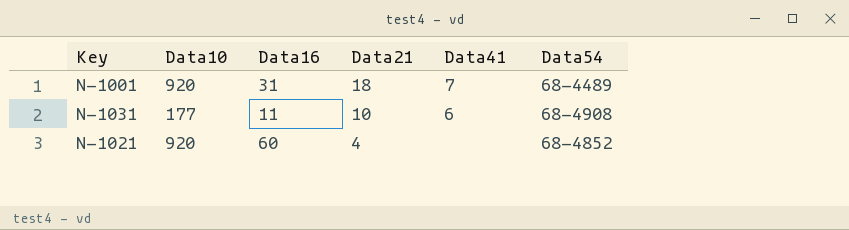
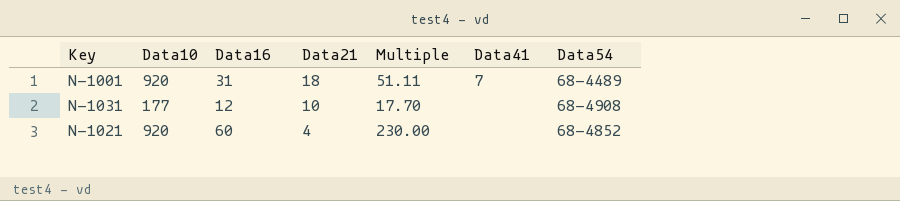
column Multiple | formula: none -> [Data10] / [Data21]
N-1031 | Data16: 11 -> 12
N-1031 | Data41: 6 -> none

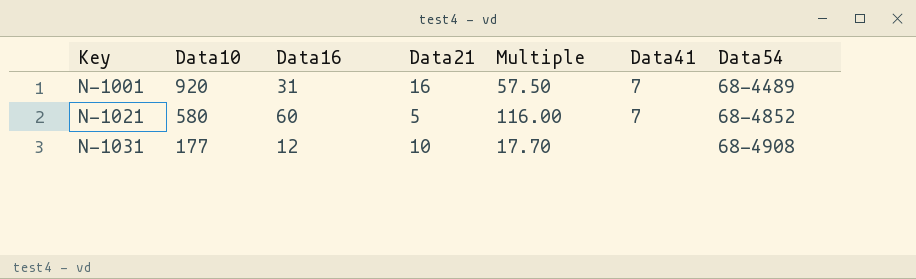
row order: Data21 descending -> Key ascending
N-1001 | Data21: 18 -> 16
N-1001 | Multiple: 51.11 -> 57.50
N-1021 | Data10: 920 -> 580
N-1021 | Data21: 4 -> 5
N-1021 | Multiple: 230.00 -> 116.00
N-1021 | Data41: none -> 7

